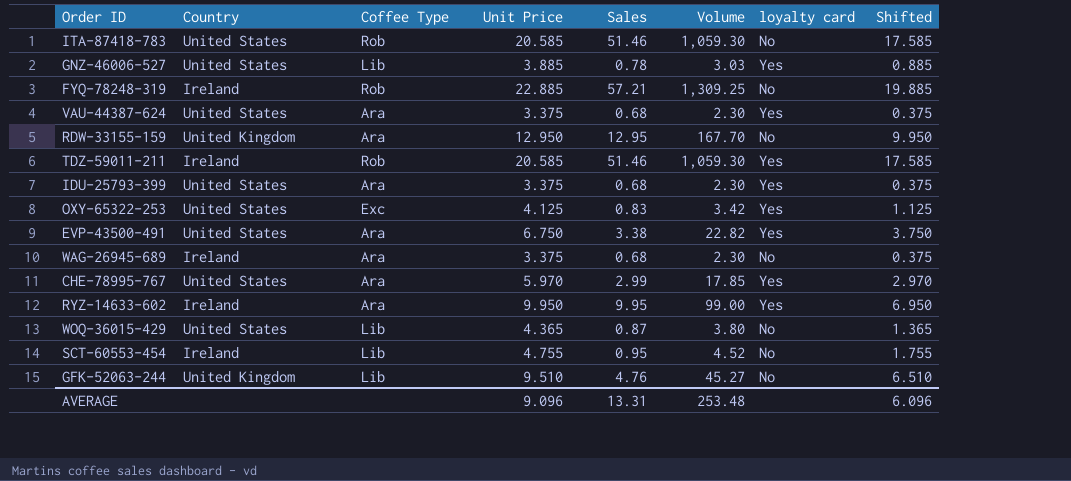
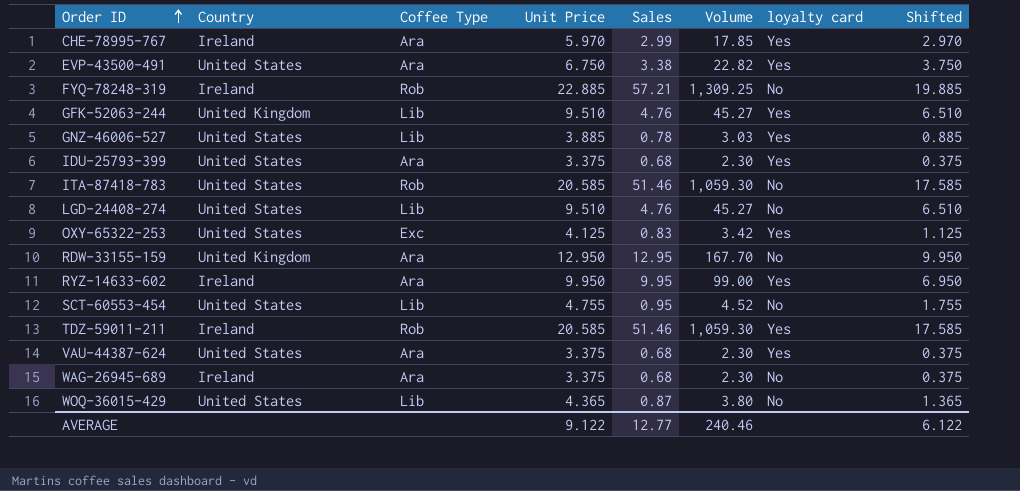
row order: none -> Order ID ascending
CHE-78995-767 | Country: United States -> Ireland
GFK-52063-244 | loyalty card: No -> Yes
row LGD-24408-274: none -> United States | Lib | 9.510 | 4.76 | 45.27 | No | 6.510
SCT-60553-454 | Country: Ireland -> United States
AVERAGE | Unit Price: 9.096 -> 9.122
AVERAGE | Sales: 13.31 -> 12.77
AVERAGE | Volume: 253.48 -> 240.46
AVERAGE | Shifted: 6.096 -> 6.122

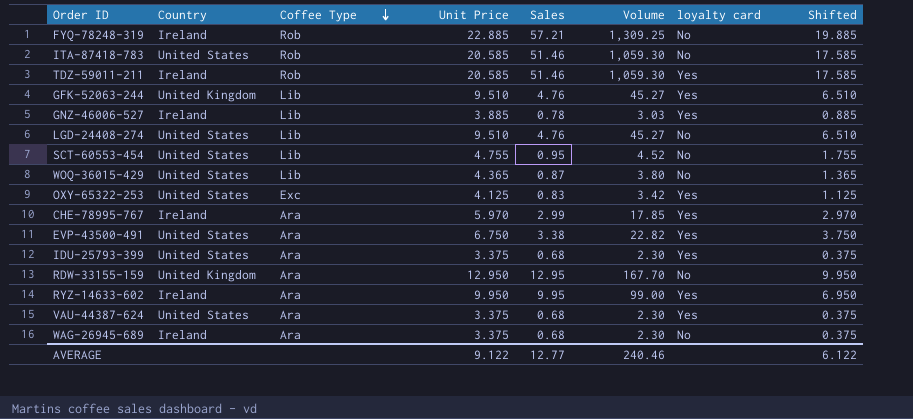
row order: Order ID ascending -> Coffee Type descending
GNZ-46006-527 | Country: United States -> Ireland

